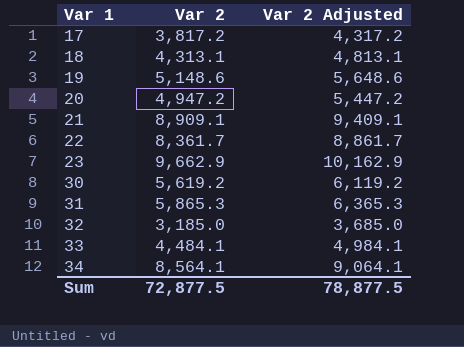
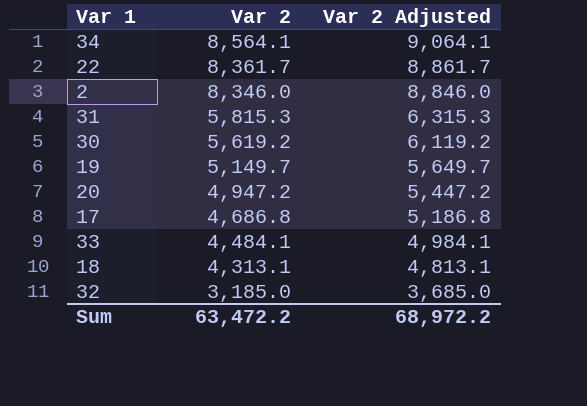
row order: Var 1 ascending -> Var 2 descending
row 21: 8,909.1 | 9,409.1 -> none
row 23: 9,662.9 | 10,162.9 -> none
row 2: none -> 8,346.0 | 8,846.0
31 | Var 2: 5,865.3 -> 5,815.3
31 | Var 2 Adjusted: 6,365.3 -> 6,315.3
19 | Var 2: 5,148.6 -> 5,149.7
19 | Var 2 Adjusted: 5,648.6 -> 5,649.7
17 | Var 2: 3,817.2 -> 4,686.8
17 | Var 2 Adjusted: 4,317.2 -> 5,186.8
Sum | Var 2: 72,877.5 -> 63,472.2
Sum | Var 2 Adjusted: 78,877.5 -> 68,972.2

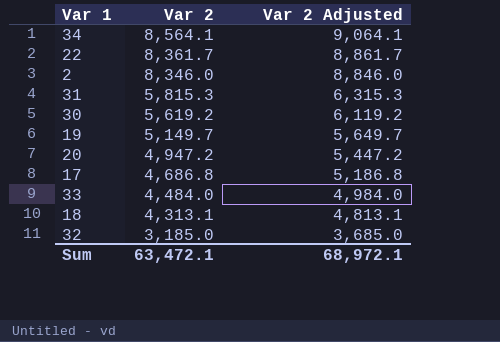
33 | Var 2: 4,484.1 -> 4,484.0
33 | Var 2 Adjusted: 4,984.1 -> 4,984.0
Sum | Var 2: 63,472.2 -> 63,472.1
Sum | Var 2 Adjusted: 68,972.2 -> 68,972.1

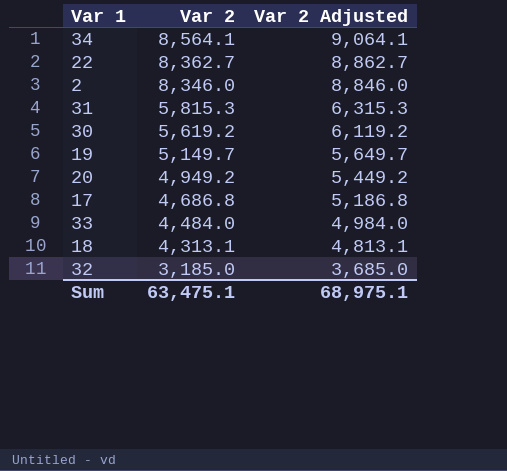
22 | Var 2: 8,361.7 -> 8,362.7
22 | Var 2 Adjusted: 8,861.7 -> 8,862.7
20 | Var 2: 4,947.2 -> 4,949.2
20 | Var 2 Adjusted: 5,447.2 -> 5,449.2
Sum | Var 2: 63,472.1 -> 63,475.1
Sum | Var 2 Adjusted: 68,972.1 -> 68,975.1

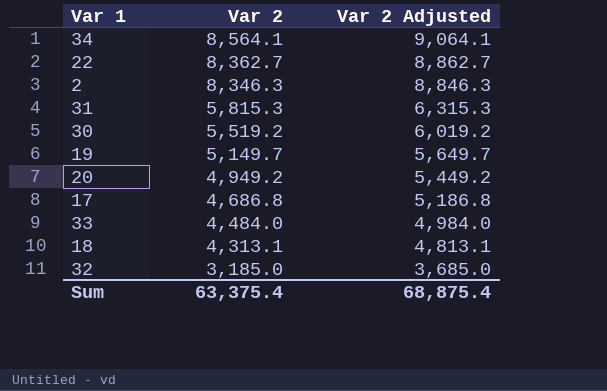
2 | Var 2: 8,346.0 -> 8,346.3
2 | Var 2 Adjusted: 8,846.0 -> 8,846.3
30 | Var 2: 5,619.2 -> 5,519.2
30 | Var 2 Adjusted: 6,119.2 -> 6,019.2
Sum | Var 2: 63,475.1 -> 63,375.4
Sum | Var 2 Adjusted: 68,975.1 -> 68,875.4

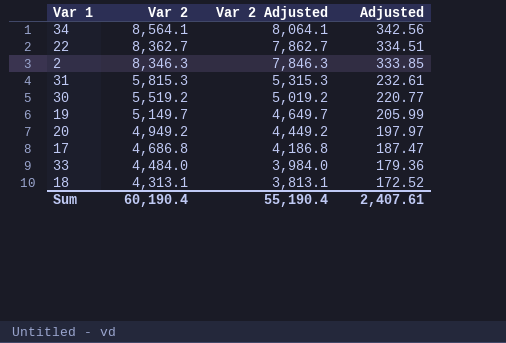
column Var 2 Adjusted | formula: [Var 2] + 500 -> [Var 2] - 500
column Adjusted | formula: none -> [Var 2] * 0.04
row 32: 3,185.0 | 3,685.0 -> none
Sum | Var 2: 63,375.4 -> 60,190.4
Sum | Var 2 Adjusted: 68,875.4 -> 55,190.4

